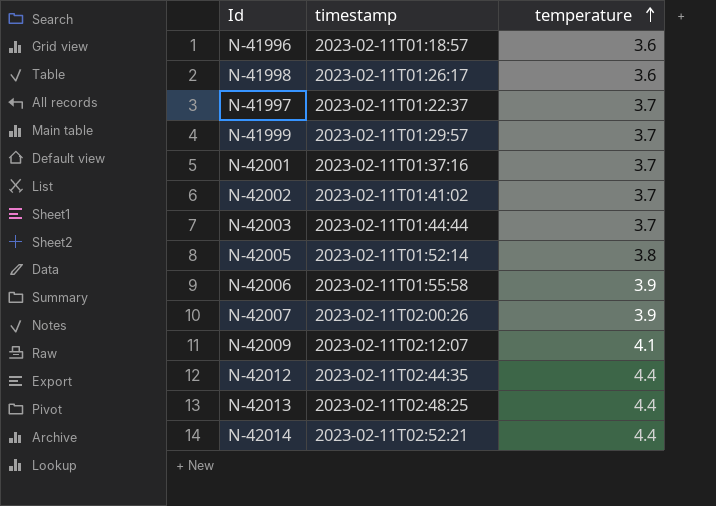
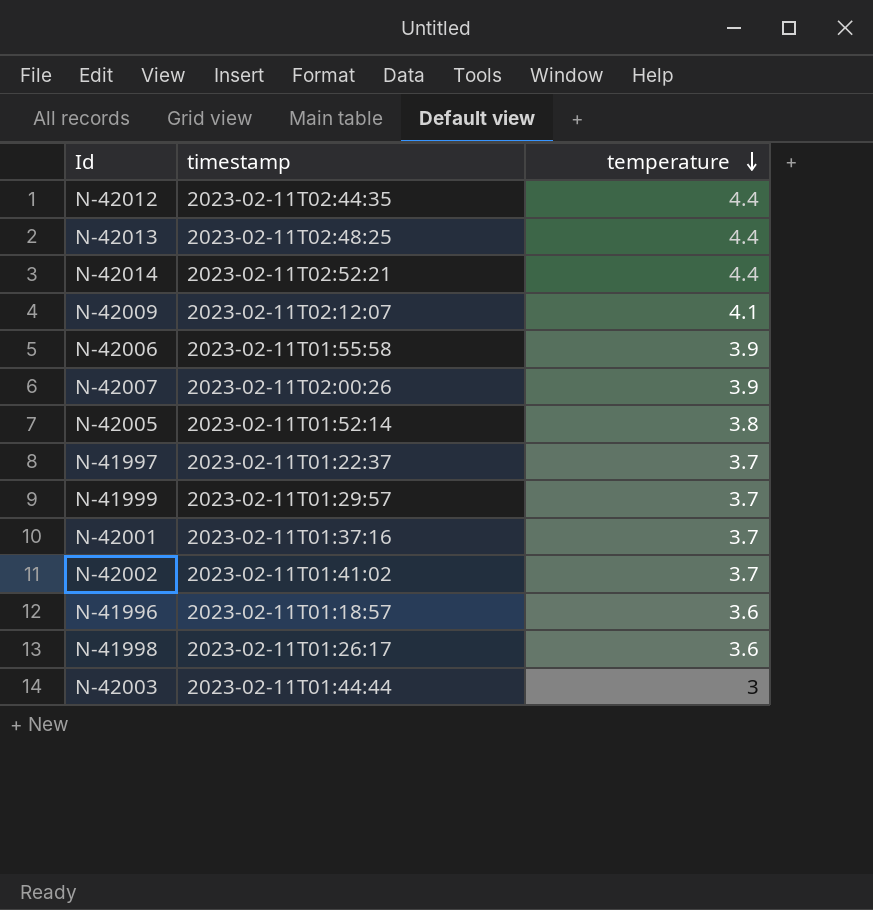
row order: temperature ascending -> temperature descending
N-42003 | temperature: 3.7 -> 3

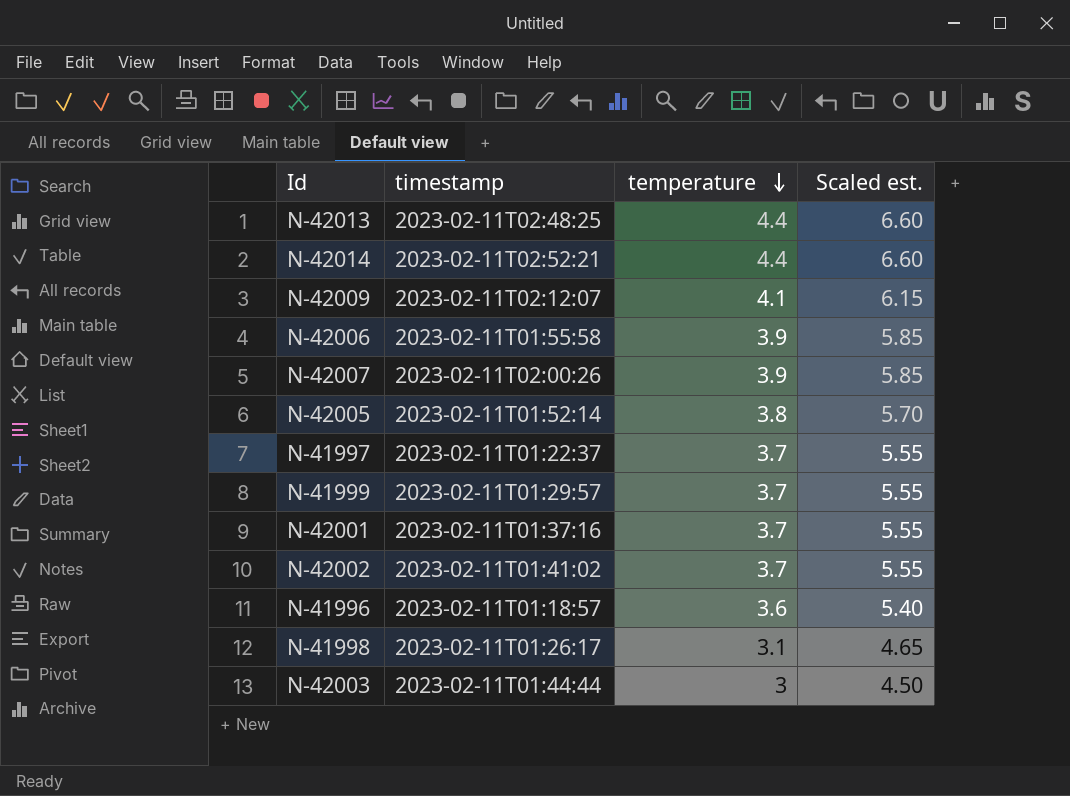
column Scaled est. | formula: none -> [temperature] * 1.5
row N-42012: 2023-02-11T02:44:35 | 4.4 -> none
N-41998 | temperature: 3.6 -> 3.1

